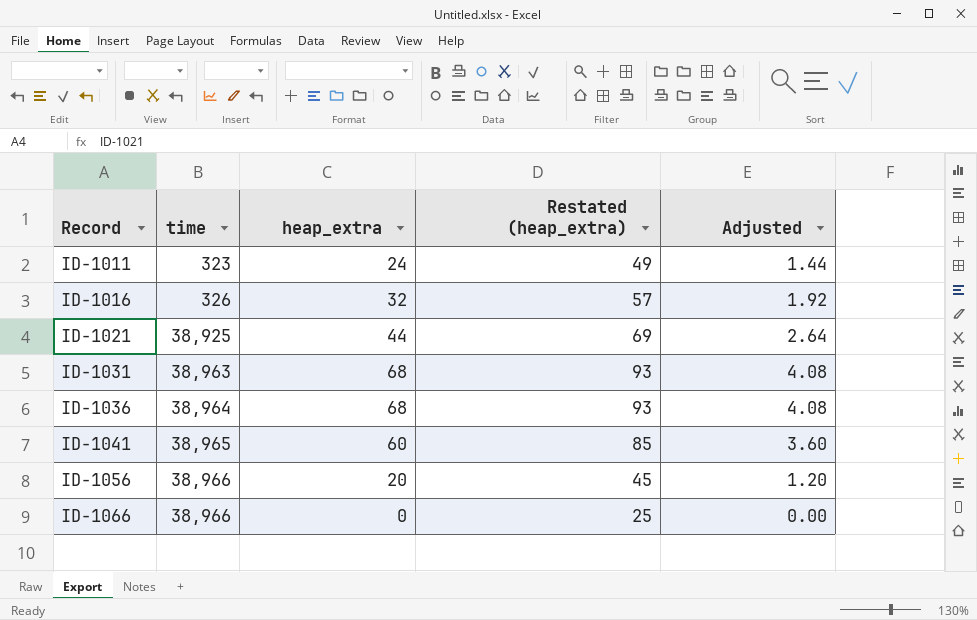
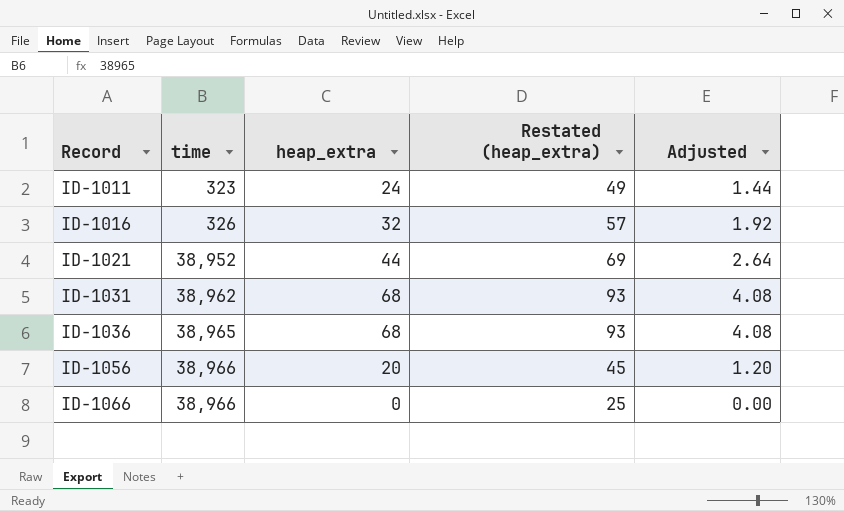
row ID-1041: 38,965 | 60 | 85 | 3.60 -> none
ID-1021 | time: 38,925 -> 38,952
ID-1031 | time: 38,963 -> 38,962
ID-1036 | time: 38,964 -> 38,965

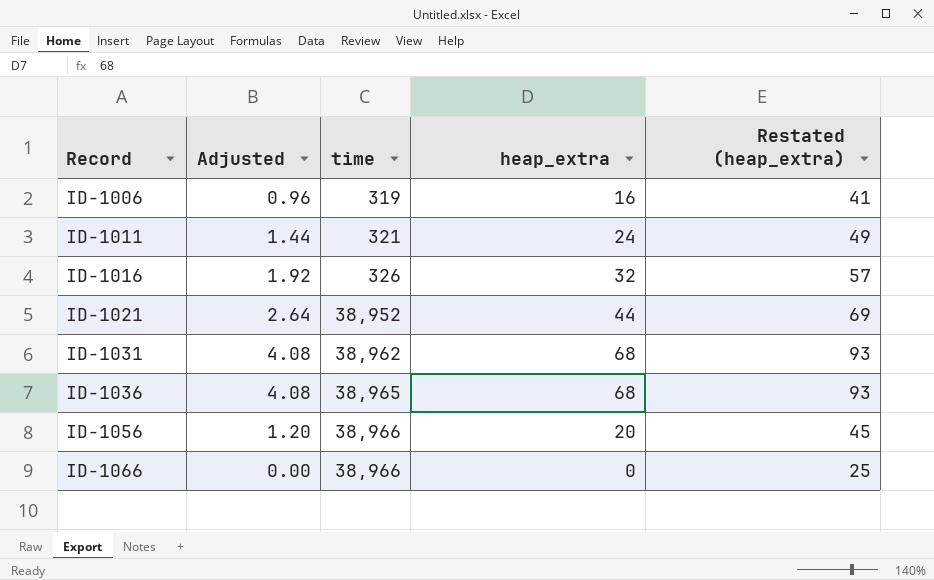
column Adjusted | position: 5 -> 2
row ID-1006: none -> 0.96 | 319 | 16 | 41
ID-1011 | time: 323 -> 321

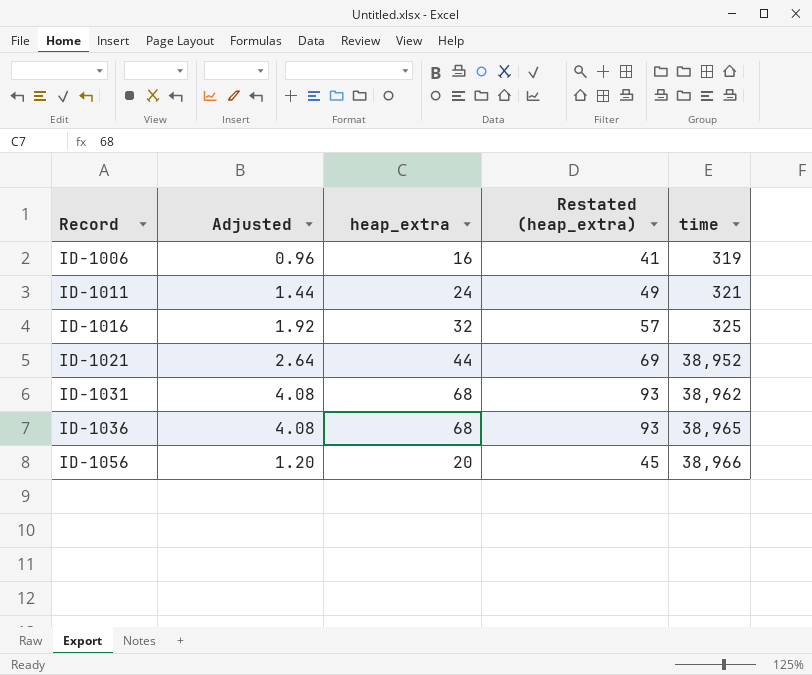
column time | position: 3 -> 5
row ID-1066: 0.00 | 38,966 | 0 | 25 -> none
ID-1016 | time: 326 -> 325

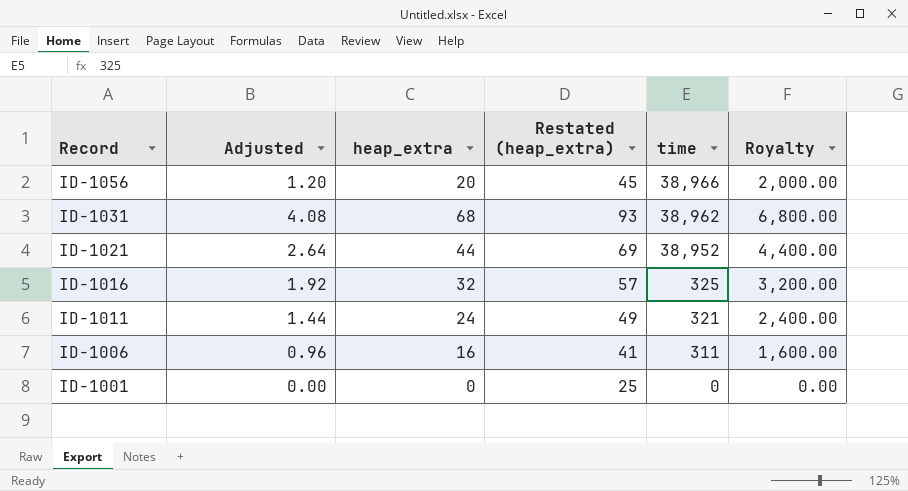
row order: Record ascending -> Record descending
column Royalty | formula: none -> [heap_extra] * 100
row ID-1036: 4.08 | 68 | 93 | 38,965 -> none
ID-1006 | time: 319 -> 311
row ID-1001: none -> 0.00 | 0 | 25 | 0 | 0.00

